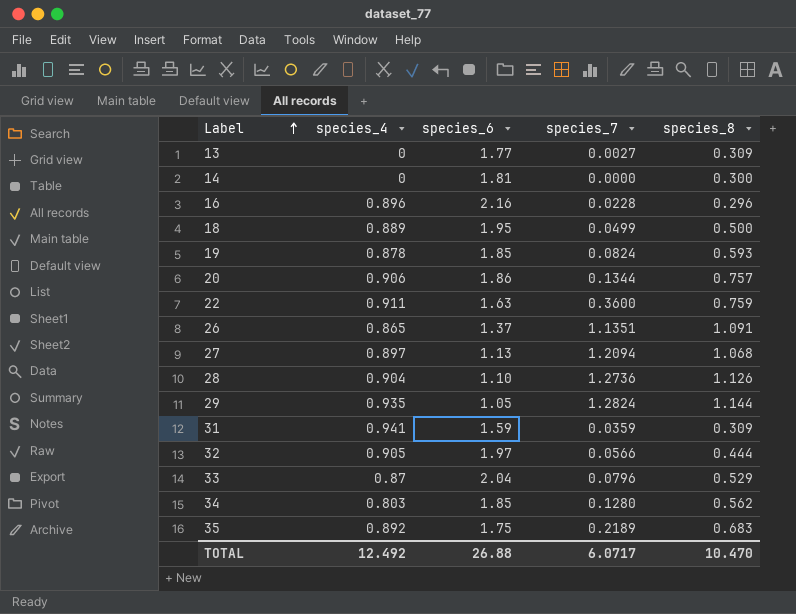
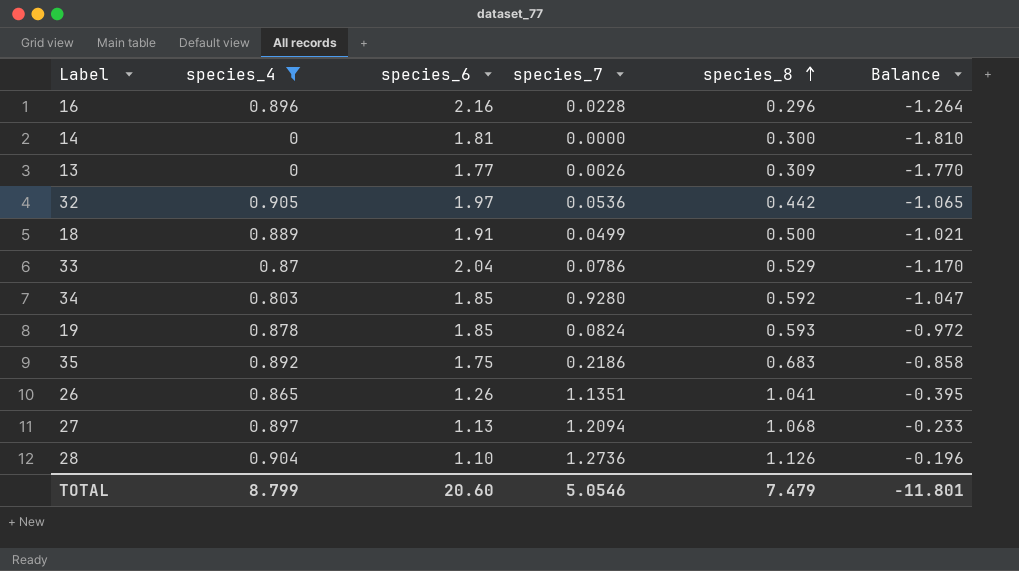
filter: none -> species_4 <= 0.905
row order: Label ascending -> species_8 ascending
column Balance | formula: none -> [species_4] - [species_6]
13 | species_7: 0.0027 -> 0.0026
32 | species_7: 0.0566 -> 0.0536
32 | species_8: 0.444 -> 0.442
18 | species_6: 1.95 -> 1.91
33 | species_7: 0.0796 -> 0.0786
34 | species_7: 0.1280 -> 0.9280
34 | species_8: 0.562 -> 0.592
35 | species_7: 0.2189 -> 0.2186
26 | species_6: 1.37 -> 1.26
26 | species_8: 1.091 -> 1.041
TOTAL | species_4: 12.492 -> 8.799
TOTAL | species_6: 26.88 -> 20.60
TOTAL | species_7: 6.0717 -> 5.0546
TOTAL | species_8: 10.470 -> 7.479

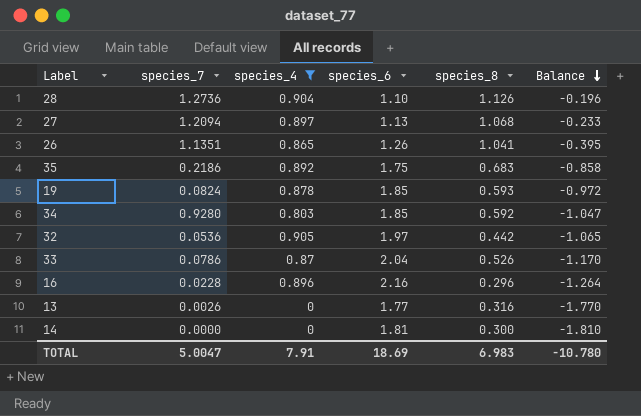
row order: species_8 ascending -> Balance descending
column species_7 | position: 4 -> 2
row 18: 0.889 | 1.91 | 0.0499 | 0.500 | -1.021 -> none
33 | species_8: 0.529 -> 0.526
13 | species_8: 0.309 -> 0.316
TOTAL | species_7: 5.0546 -> 5.0047
TOTAL | species_4: 8.799 -> 7.91
TOTAL | species_6: 20.60 -> 18.69
TOTAL | species_8: 7.479 -> 6.983
TOTAL | Balance: -11.801 -> -10.780

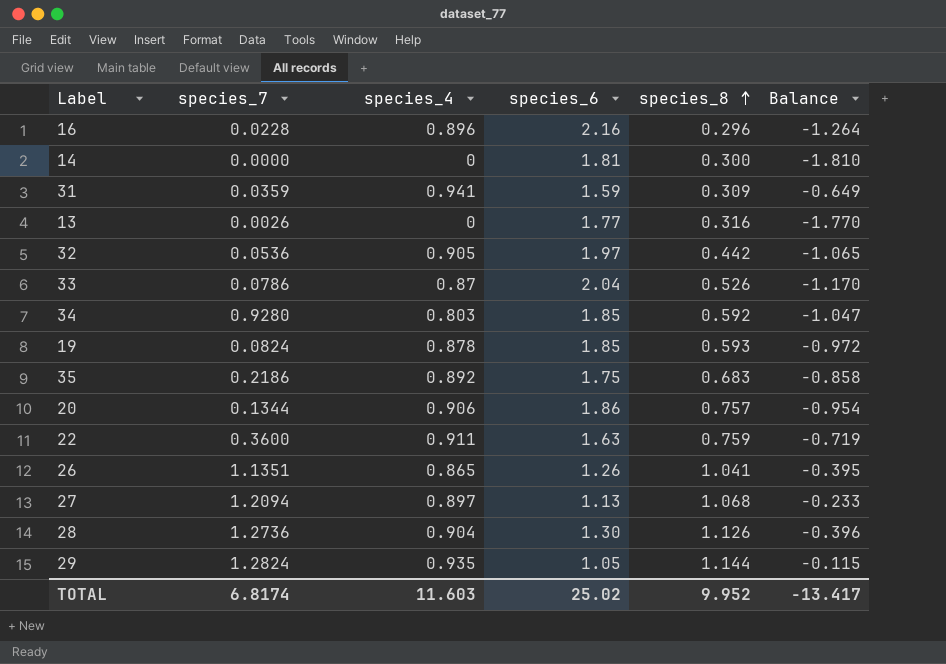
filter: species_4 <= 0.905 -> none
row order: Balance descending -> species_8 ascending
28 | species_6: 1.10 -> 1.30
28 | Balance: -0.196 -> -0.396
TOTAL | species_7: 5.0047 -> 6.8174
TOTAL | species_4: 7.91 -> 11.603
TOTAL | species_6: 18.69 -> 25.02
TOTAL | species_8: 6.983 -> 9.952
TOTAL | Balance: -10.780 -> -13.417

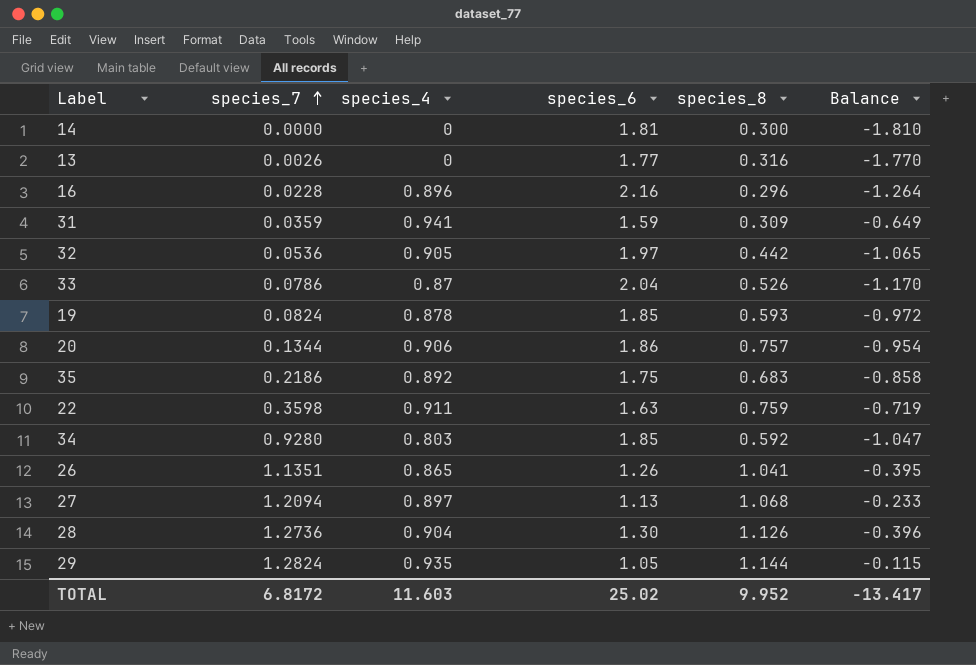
row order: species_8 ascending -> species_7 ascending
22 | species_7: 0.3600 -> 0.3598
TOTAL | species_7: 6.8174 -> 6.8172

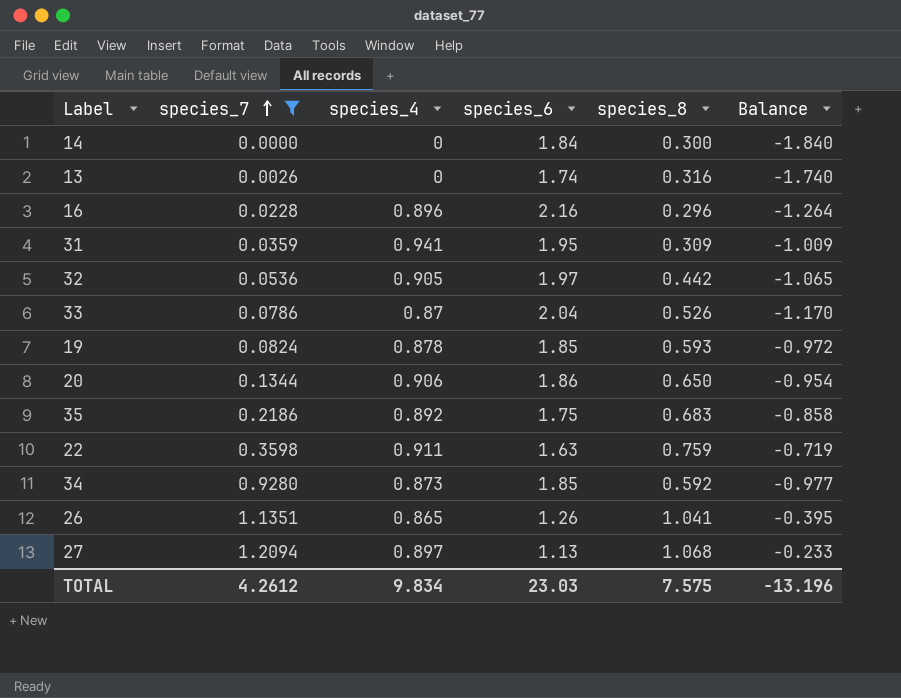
filter: none -> species_7 <= 1.2094
14 | species_6: 1.81 -> 1.84
14 | Balance: -1.810 -> -1.840
13 | species_6: 1.77 -> 1.74
13 | Balance: -1.770 -> -1.740
31 | species_6: 1.59 -> 1.95
31 | Balance: -0.649 -> -1.009
20 | species_8: 0.757 -> 0.650
34 | species_4: 0.803 -> 0.873
34 | Balance: -1.047 -> -0.977
TOTAL | species_7: 6.8172 -> 4.2612
TOTAL | species_4: 11.603 -> 9.834
TOTAL | species_6: 25.02 -> 23.03
TOTAL | species_8: 9.952 -> 7.575
TOTAL | Balance: -13.417 -> -13.196

